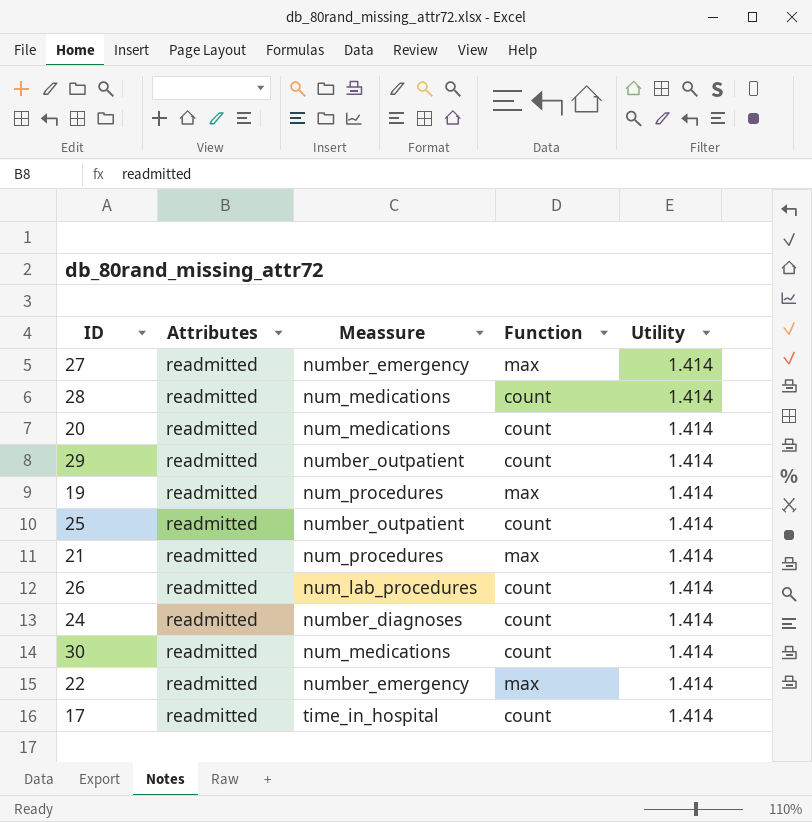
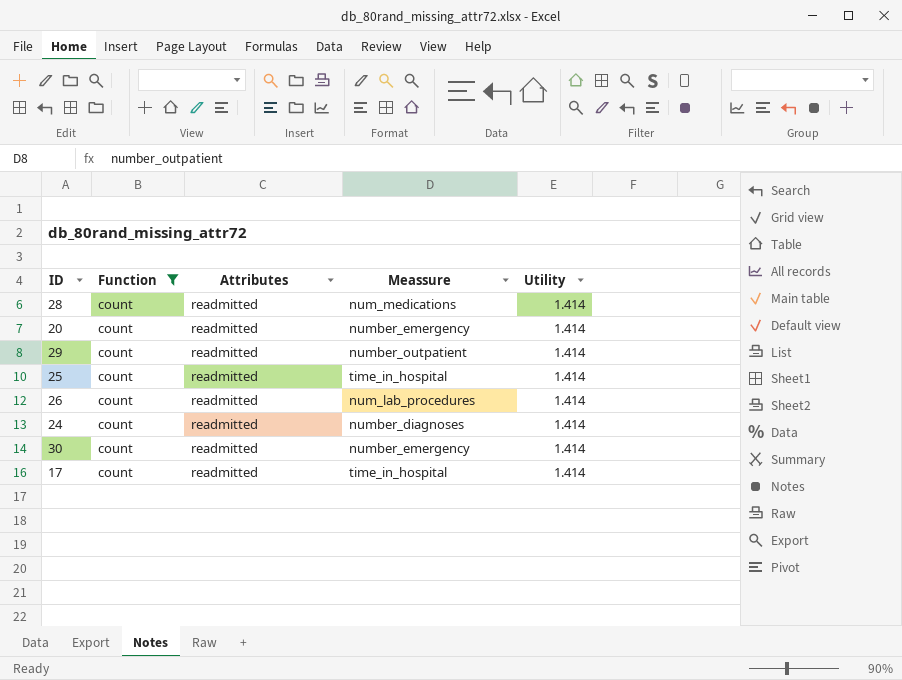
filter: none -> Function = count
column Function | position: 4 -> 2
20 | Meassure: num_medications -> number_emergency
25 | Meassure: number_outpatient -> time_in_hospital
30 | Meassure: num_medications -> number_emergency

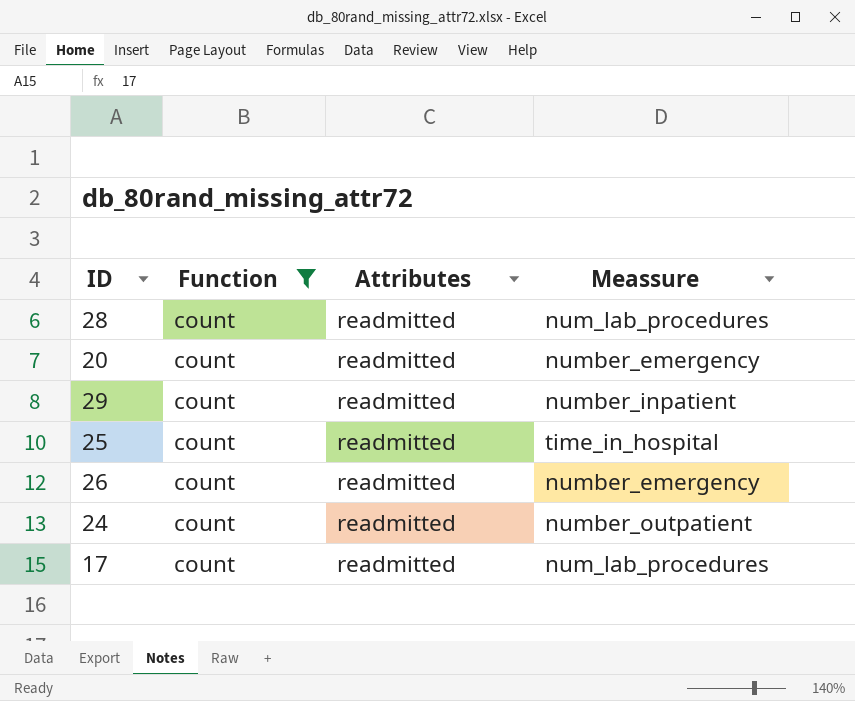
column Utility | position: 5 -> none
row 30: count | readmitted | number_emergency | 1.414 -> none
28 | Meassure: num_medications -> num_lab_procedures
29 | Meassure: number_outpatient -> number_inpatient
26 | Meassure: num_lab_procedures -> number_emergency
24 | Meassure: number_diagnoses -> number_outpatient
17 | Meassure: time_in_hospital -> num_lab_procedures

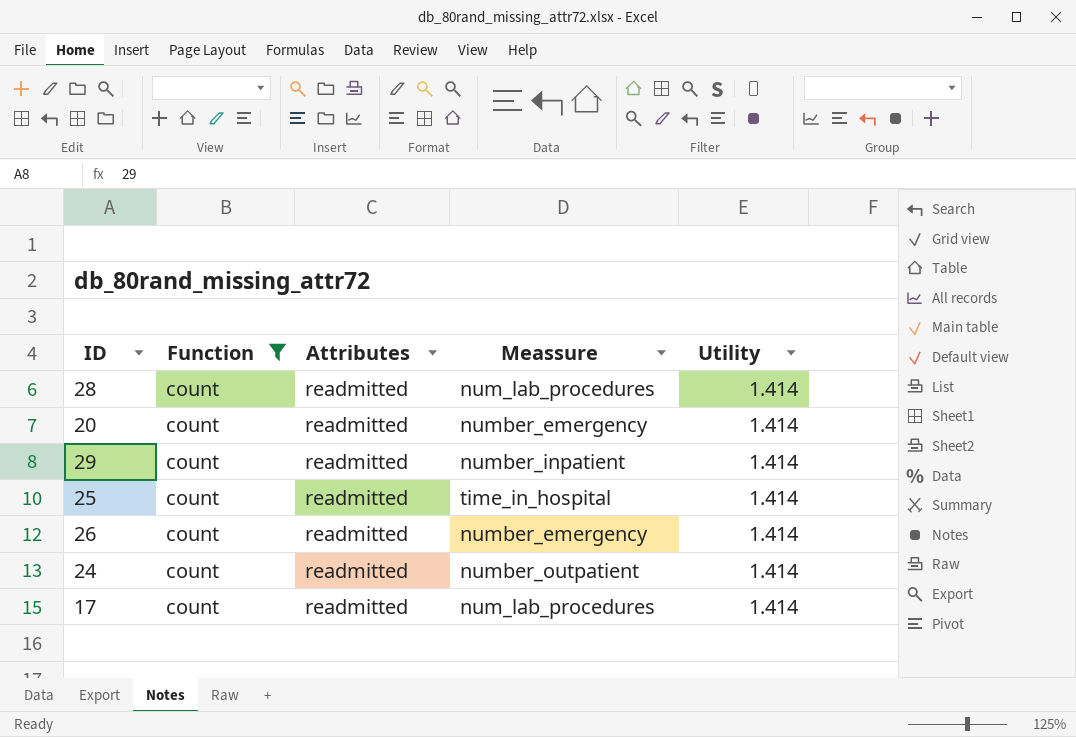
column Utility | position: none -> 5

